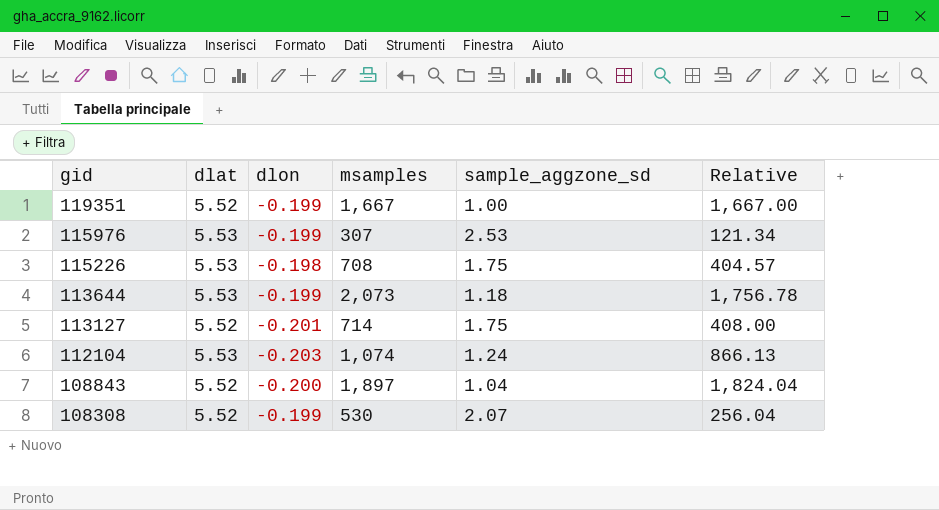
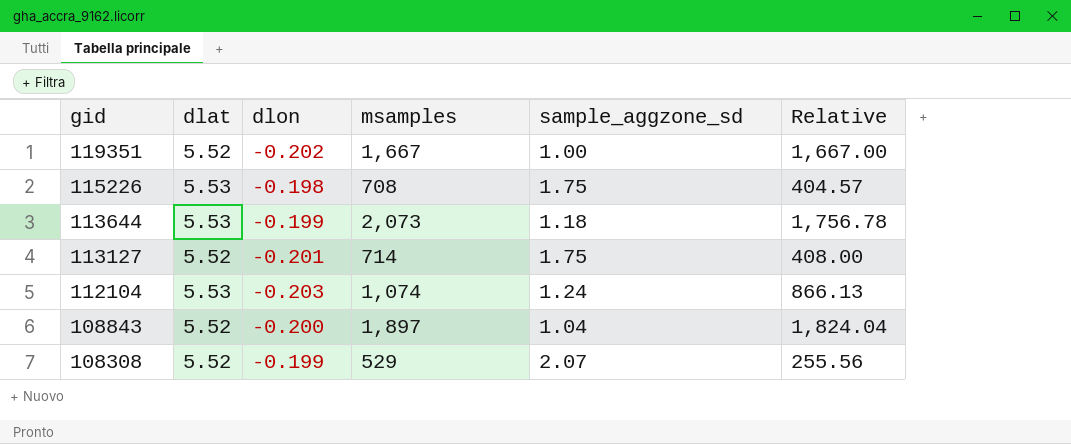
row 115976: 5.53 | -0.199 | 307 | 2.53 | 121.34 -> none
119351 | dlon: -0.199 -> -0.202
108308 | msamples: 530 -> 529
108308 | Relative: 256.04 -> 255.56

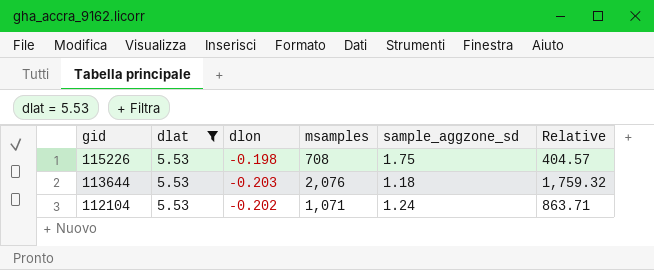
filter: none -> dlat = 5.53
113644 | dlon: -0.199 -> -0.203
113644 | msamples: 2,073 -> 2,076
113644 | Relative: 1,756.78 -> 1,759.32
112104 | dlon: -0.203 -> -0.202
112104 | msamples: 1,074 -> 1,071
112104 | Relative: 866.13 -> 863.71

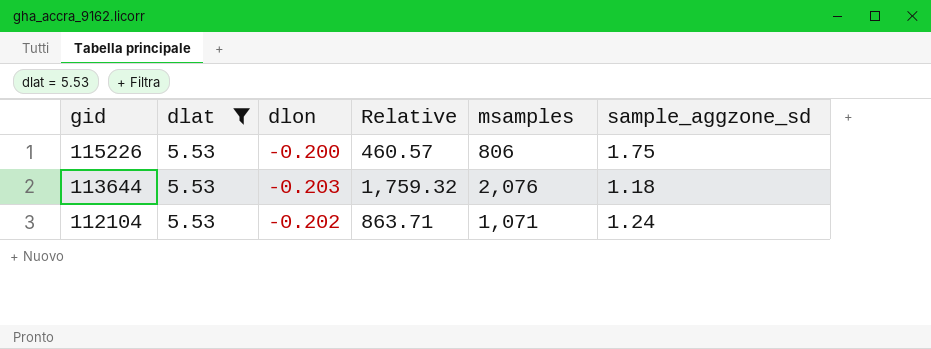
column Relative | position: 6 -> 4
115226 | dlon: -0.198 -> -0.200
115226 | Relative: 404.57 -> 460.57
115226 | msamples: 708 -> 806

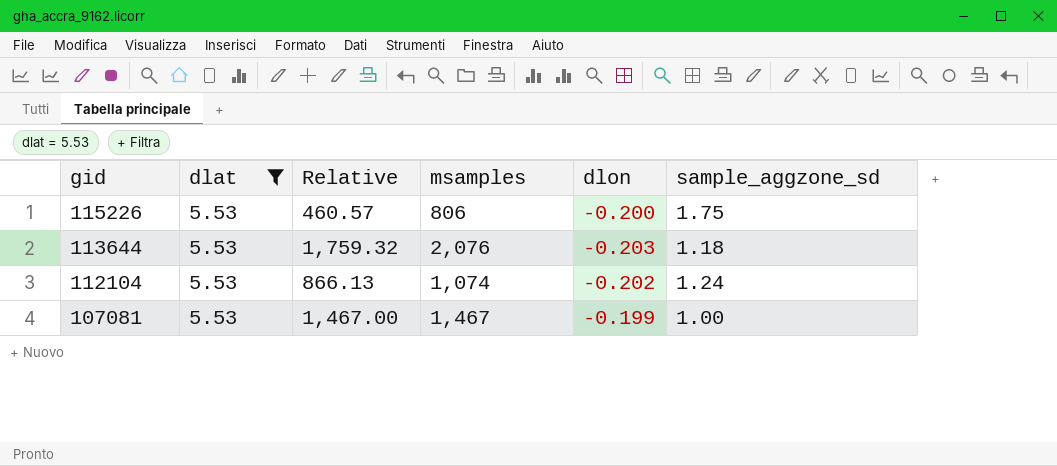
column dlon | position: 3 -> 5
112104 | Relative: 863.71 -> 866.13
112104 | msamples: 1,071 -> 1,074
row 107081: none -> 5.53 | 1,467.00 | 1,467 | -0.199 | 1.00

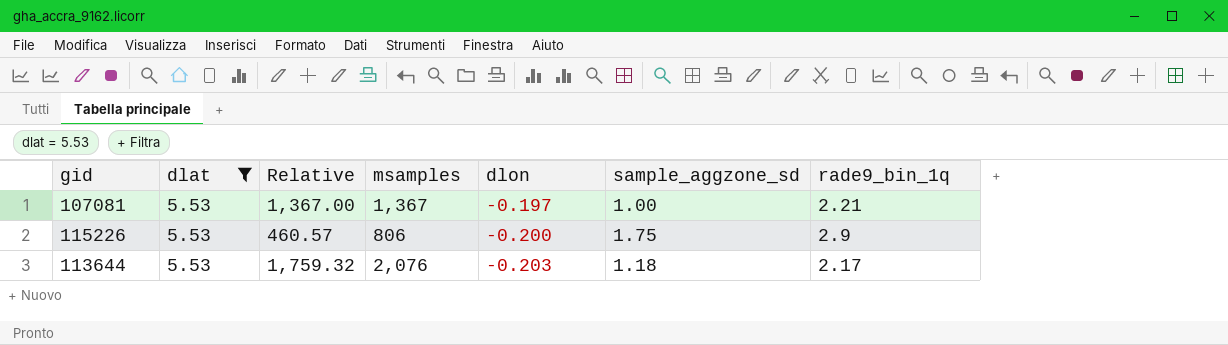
row order: gid descending -> dlon descending
column rade9_bin_1q | position: none -> 7
row 112104: 5.53 | 866.13 | 1,074 | -0.202 | 1.24 -> none
107081 | Relative: 1,467.00 -> 1,367.00
107081 | msamples: 1,467 -> 1,367
107081 | dlon: -0.199 -> -0.197

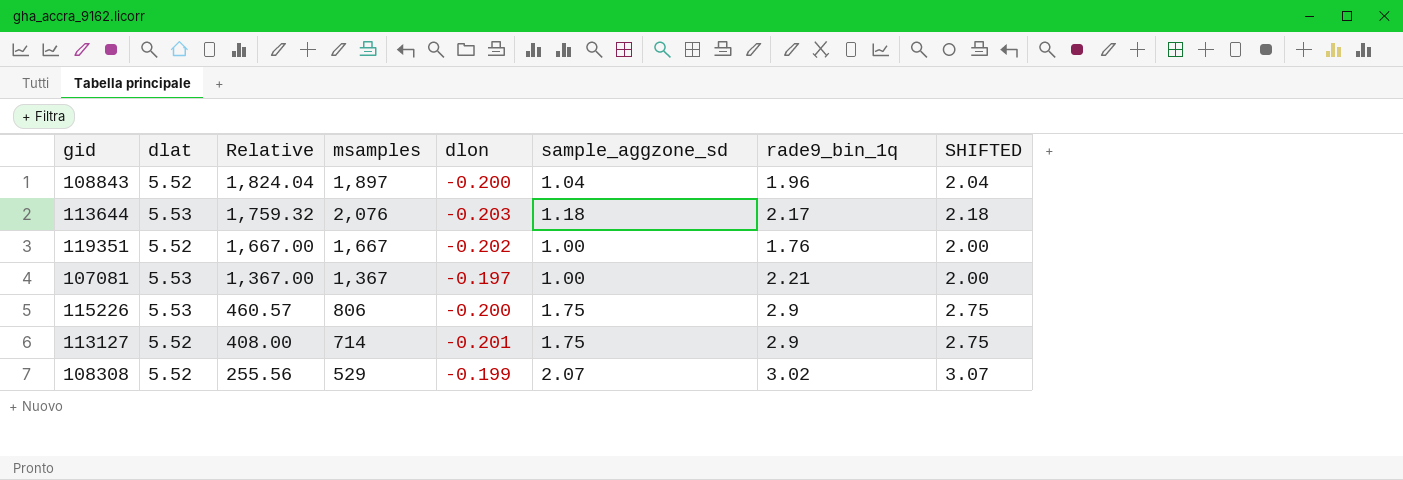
filter: dlat = 5.53 -> none
row order: dlon descending -> Relative descending
column SHIFTED | formula: none -> [sample_aggzone_sd] + 1

